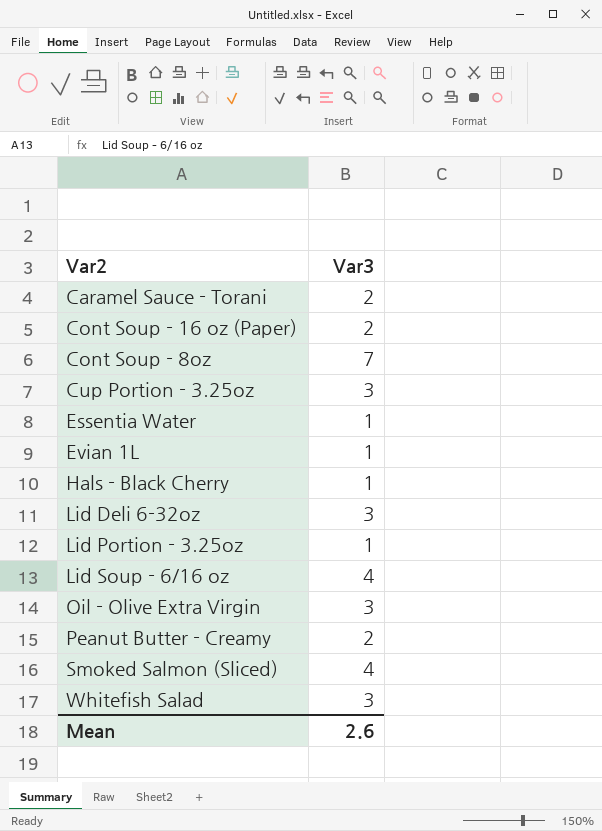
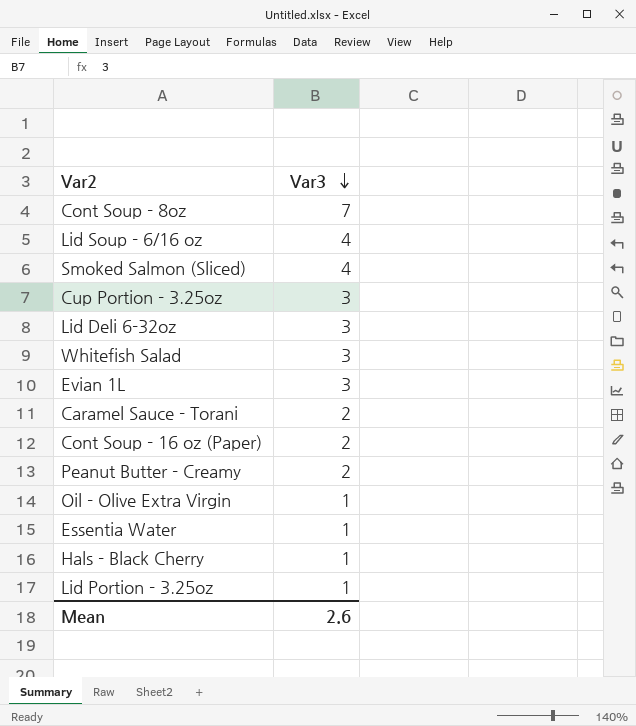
row order: none -> Var3 descending
Evian 1L | Var3: 1 -> 3
Oil - Olive Extra Virgin | Var3: 3 -> 1

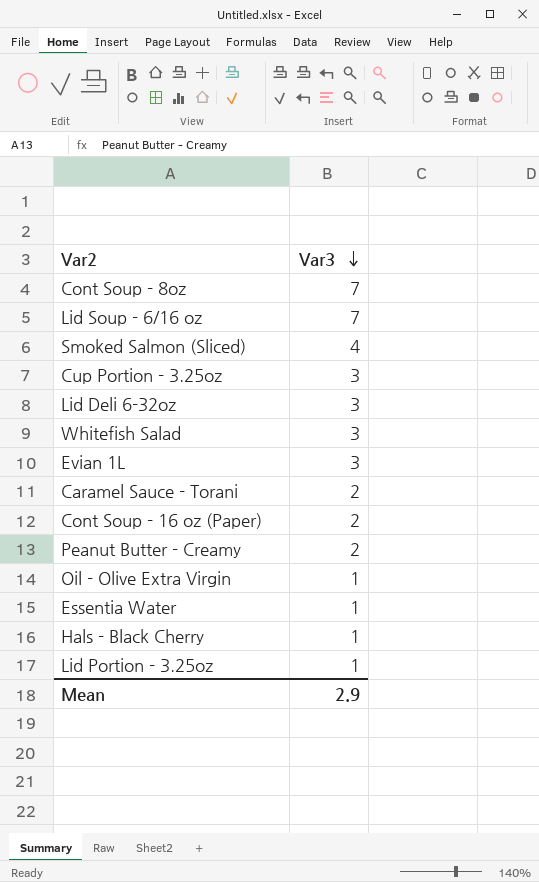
Lid Soup - 6/16 oz | Var3: 4 -> 7
Mean | Var3: 2.6 -> 2.9

